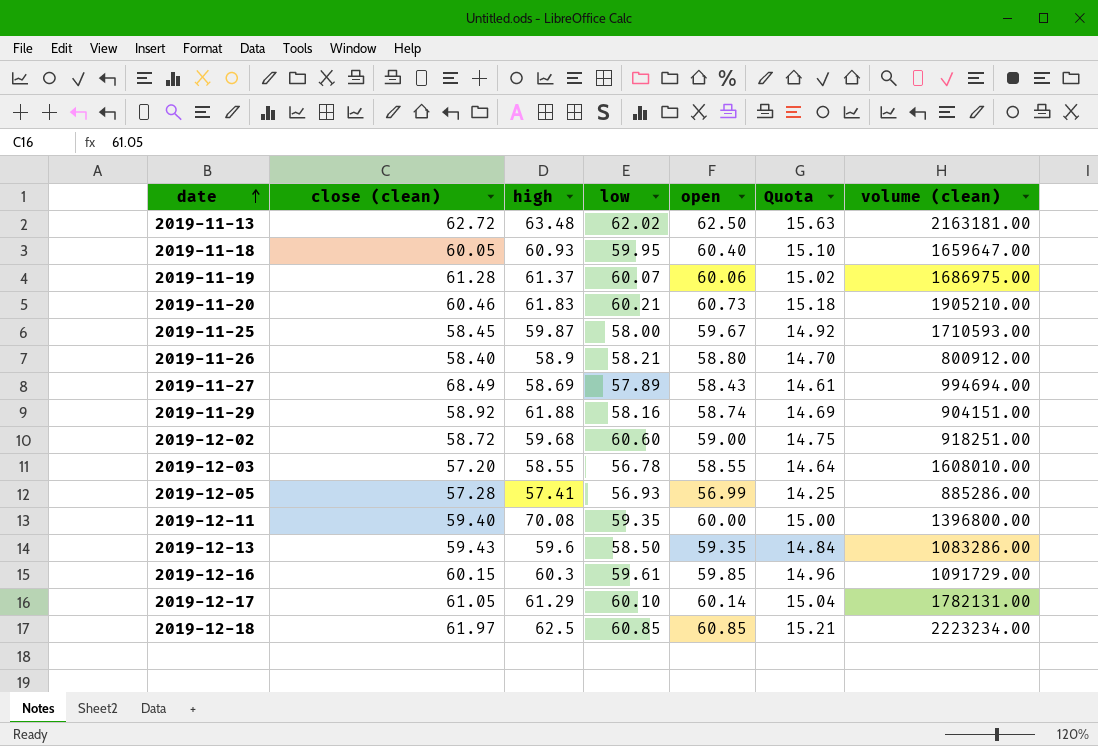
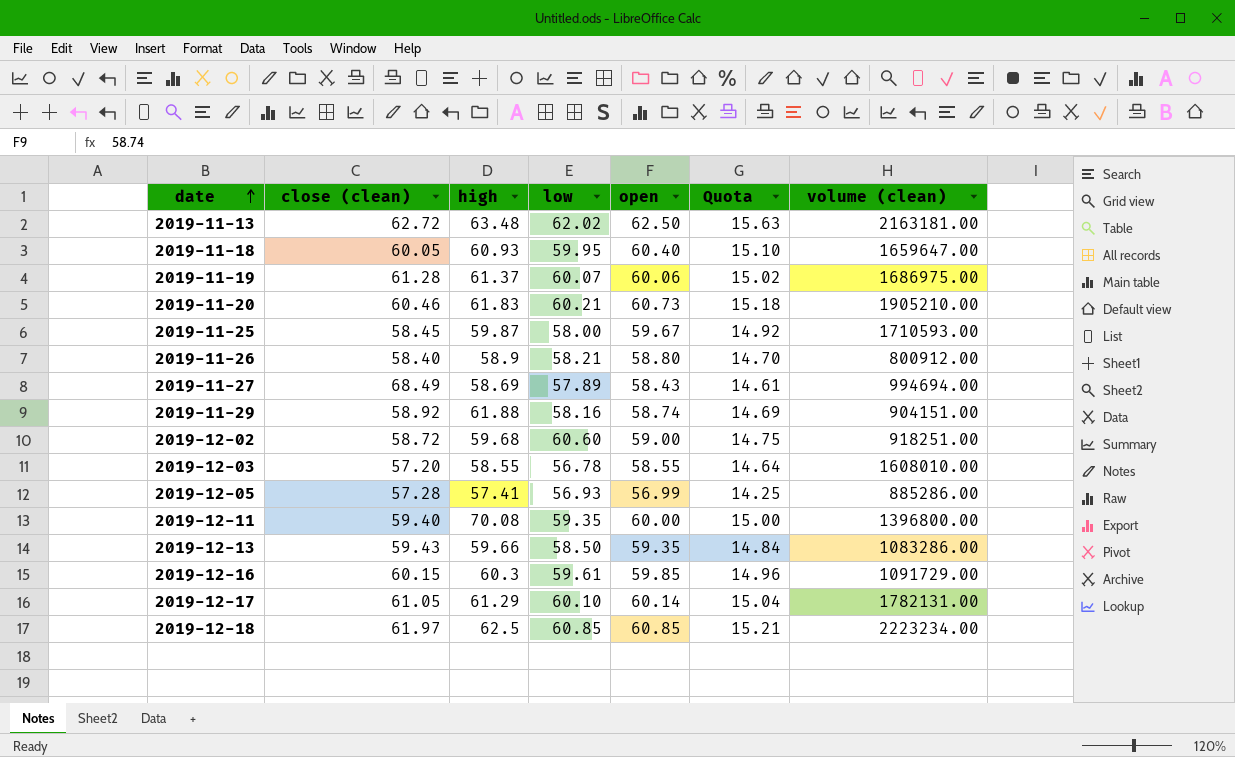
2019-12-13 | high: 59.6 -> 59.66

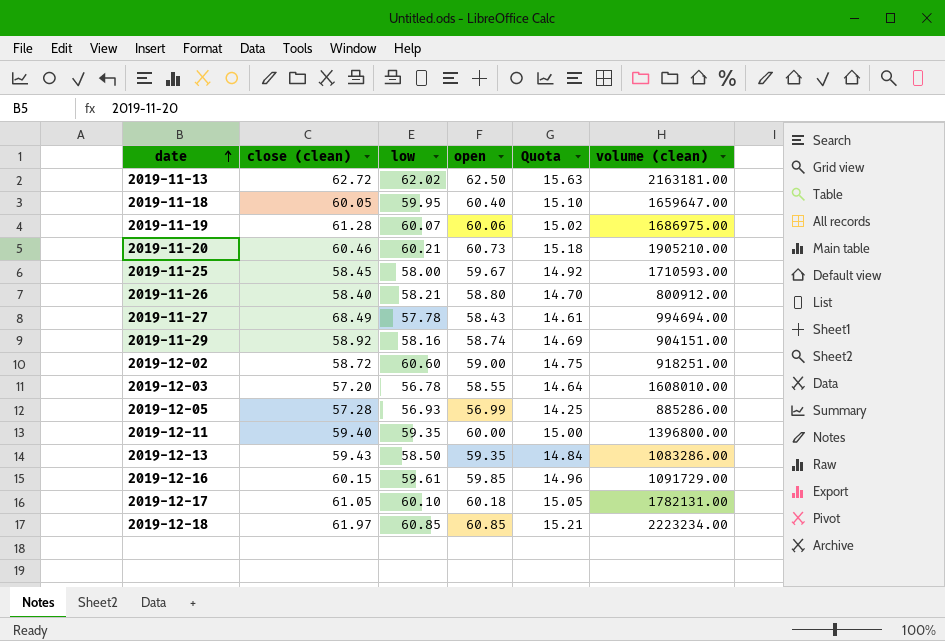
column high | position: 3 -> none
2019-11-27 | low: 57.89 -> 57.78
2019-12-17 | open: 60.14 -> 60.18
2019-12-17 | Quota: 15.04 -> 15.05

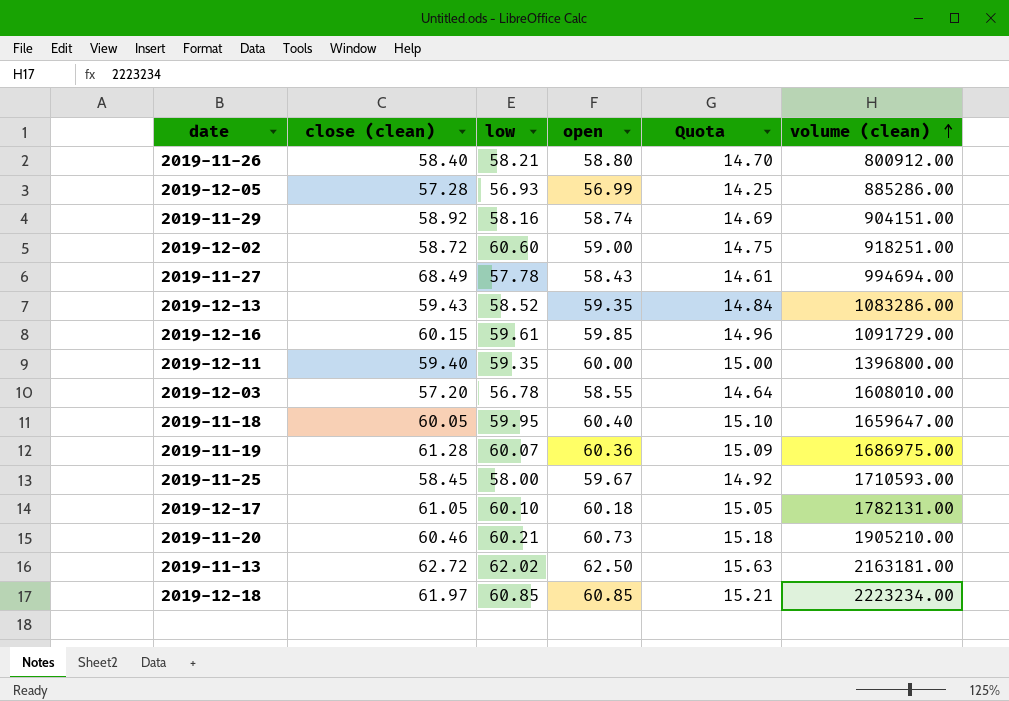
row order: date ascending -> volume (clean) ascending
2019-12-13 | low: 58.50 -> 58.52
2019-11-19 | open: 60.06 -> 60.36
2019-11-19 | Quota: 15.02 -> 15.09

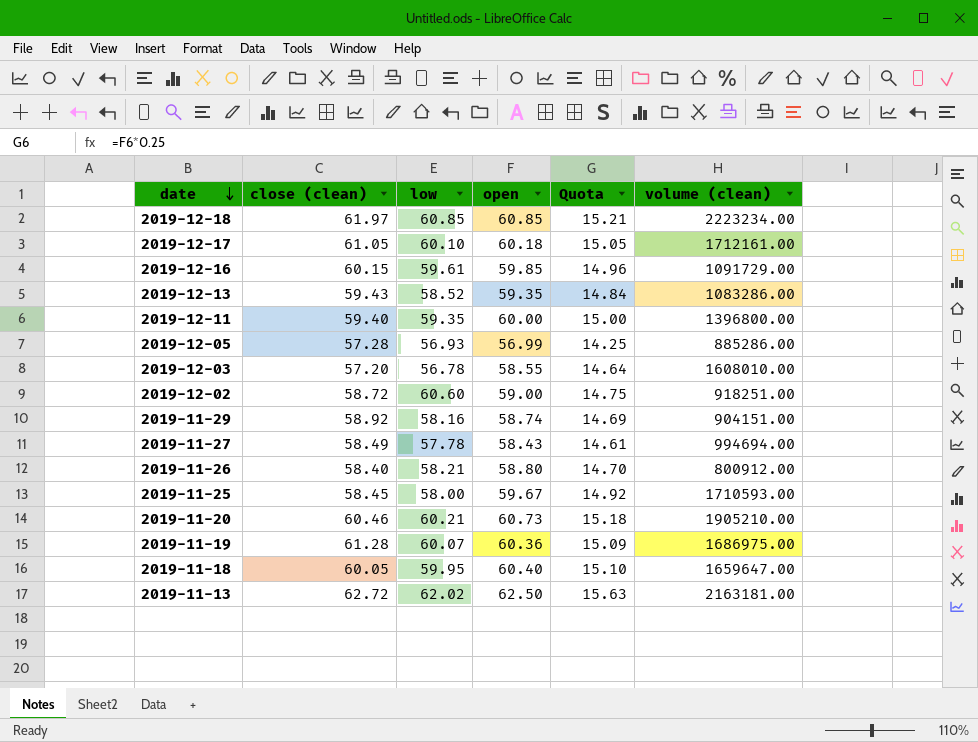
row order: volume (clean) ascending -> date descending
2019-12-17 | volume (clean): 1782131.00 -> 1712161.00
2019-11-27 | close (clean): 68.49 -> 58.49

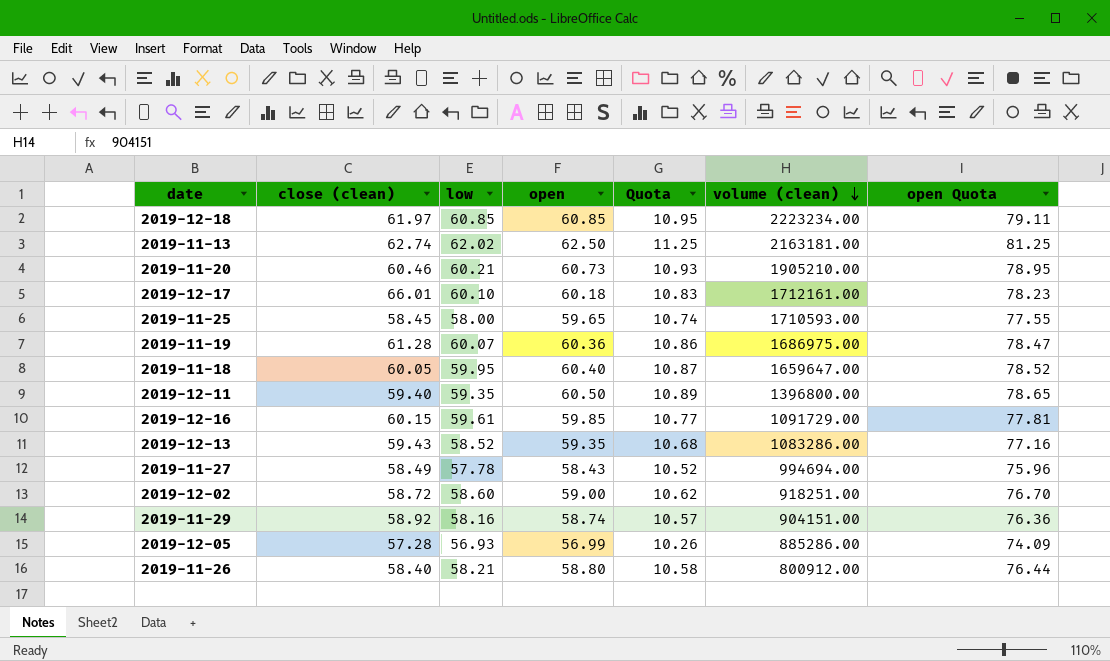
row order: date descending -> volume (clean) descending
column Quota | formula: [open] * 0.25 -> [open] * 0.18
column open Quota | formula: none -> [open] * 1.3
row 2019-12-03: 57.20 | 56.78 | 58.55 | 14.64 | 1608010.00 -> none
2019-11-13 | close (clean): 62.72 -> 62.74
2019-12-17 | close (clean): 61.05 -> 66.01
2019-11-25 | open: 59.67 -> 59.65
2019-12-11 | open: 60.00 -> 60.50
2019-12-02 | low: 60.60 -> 58.60

